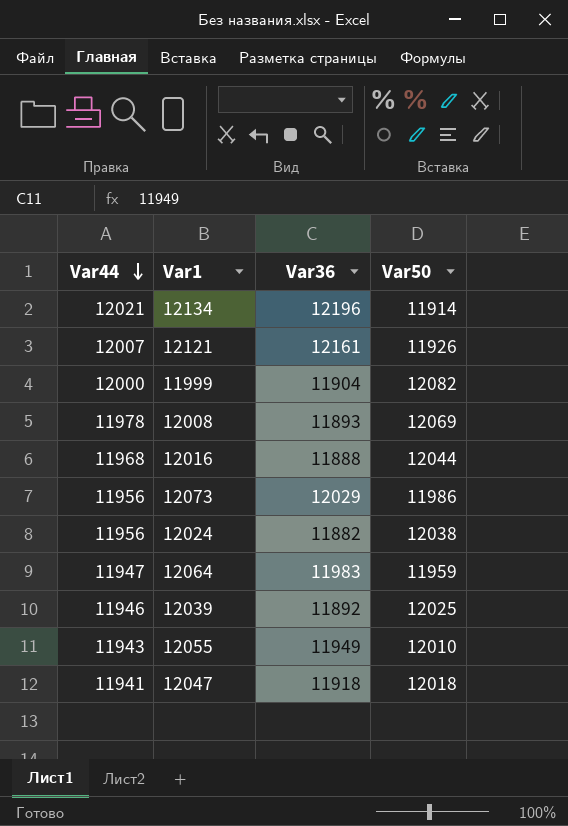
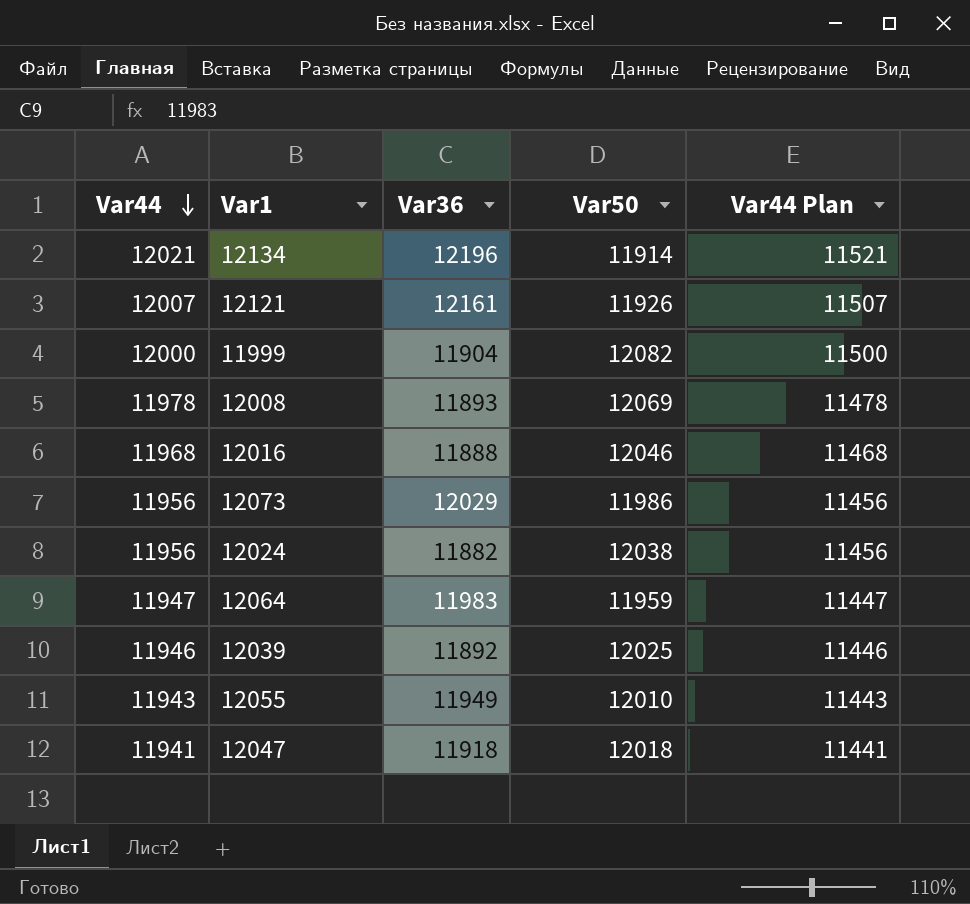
column Var44 Plan | formula: none -> [Var44] - 500
12016 | Var50: 12044 -> 12046

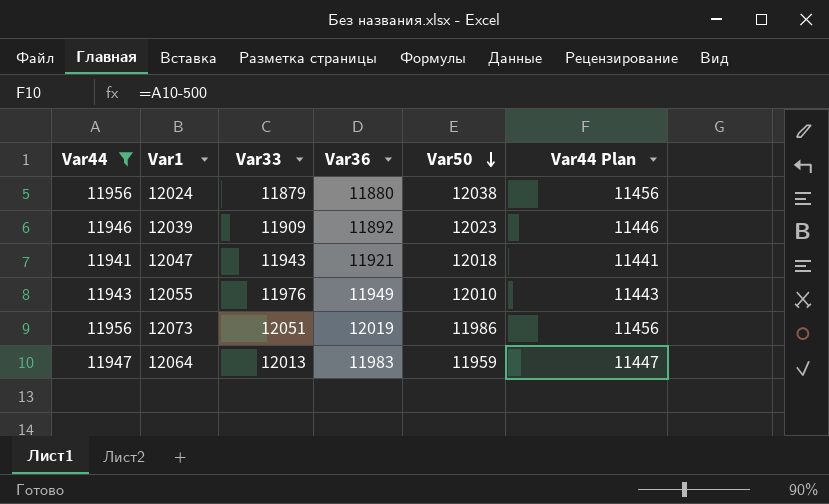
filter: none -> Var44 <= 11956
row order: Var44 descending -> Var50 descending
column Var33 | position: none -> 3
12024 | Var36: 11882 -> 11880
12039 | Var50: 12025 -> 12023
12047 | Var36: 11918 -> 11921
12073 | Var36: 12029 -> 12019

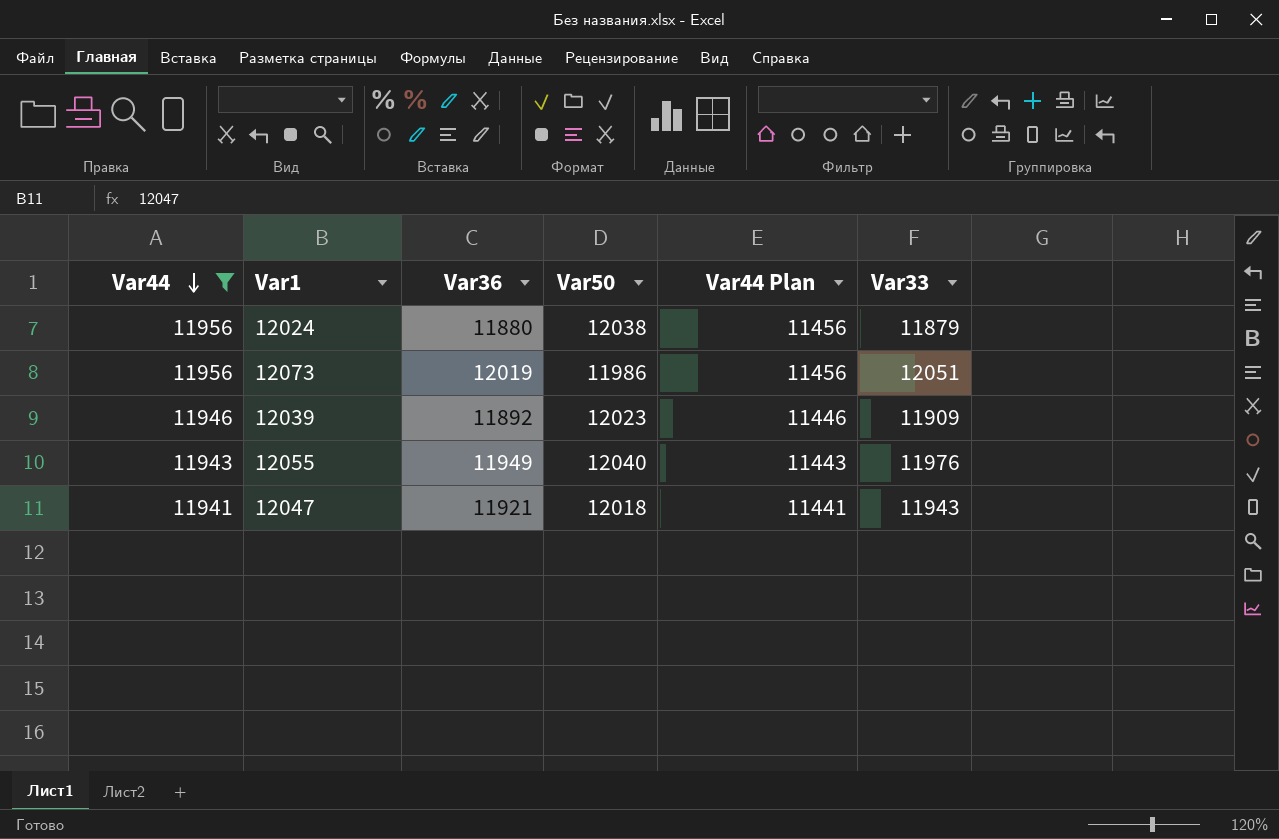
row order: Var50 descending -> Var44 descending
column Var33 | position: 3 -> 6
row 12064: 11947 | 12013 | 11983 | 11959 | 11447 -> none
12055 | Var50: 12010 -> 12040

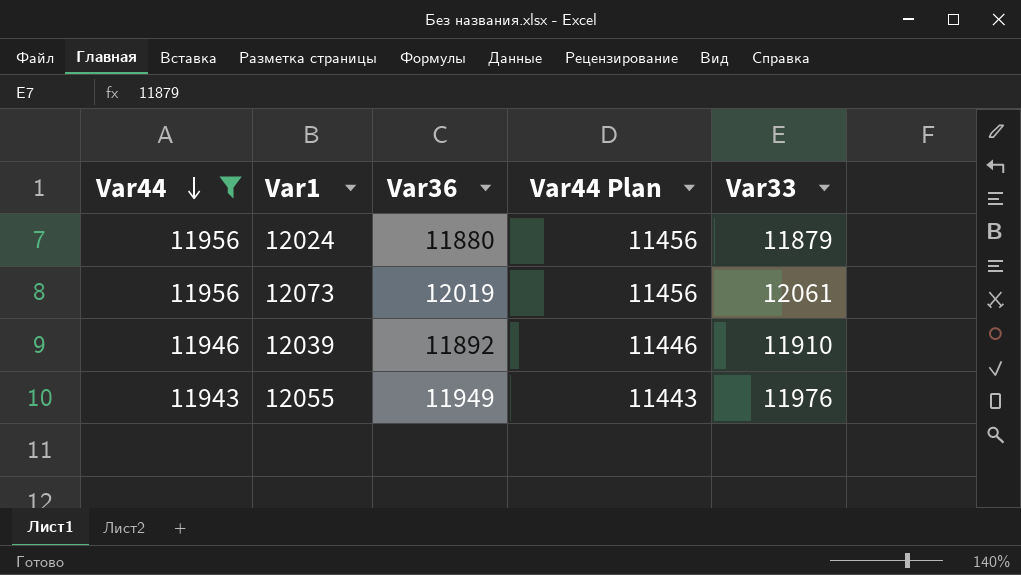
column Var50 | position: 4 -> none
row 12047: 11941 | 11921 | 12018 | 11441 | 11943 -> none
12073 | Var33: 12051 -> 12061
12039 | Var33: 11909 -> 11910

